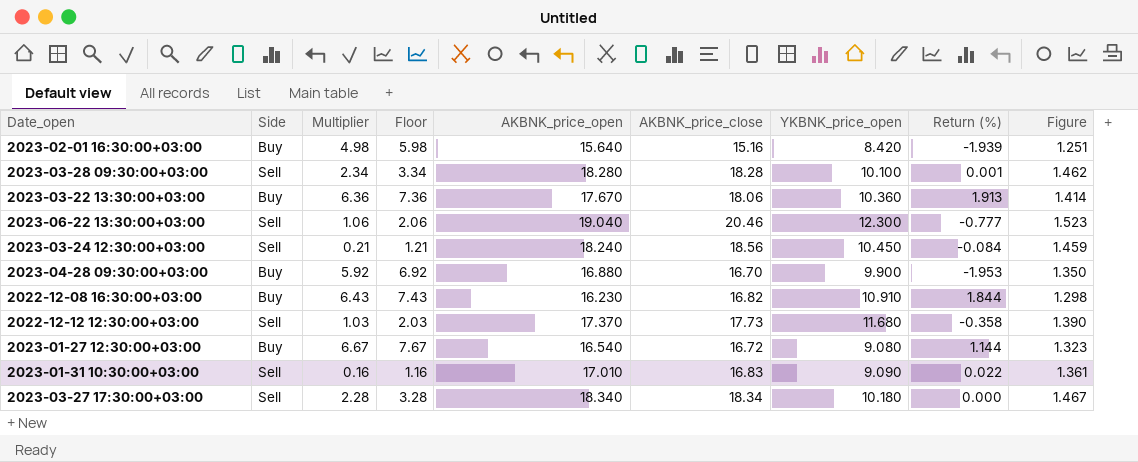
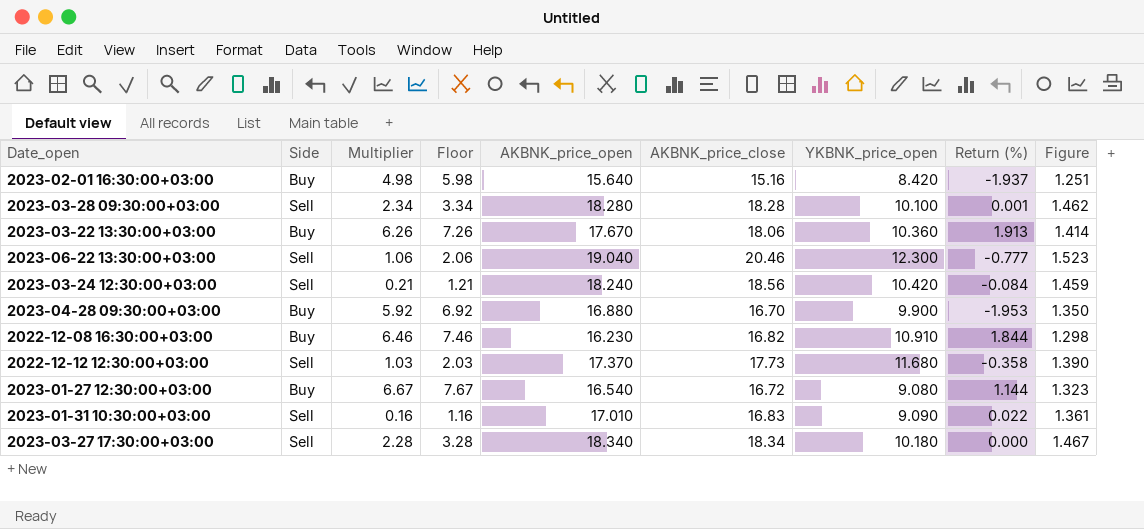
2023-02-01 16:30:00+03:00 | Return (%): -1.939 -> -1.937
2023-03-22 13:30:00+03:00 | Multiplier: 6.36 -> 6.26
2023-03-22 13:30:00+03:00 | Floor: 7.36 -> 7.26
2023-03-24 12:30:00+03:00 | YKBNK_price_open: 10.450 -> 10.420
2022-12-08 16:30:00+03:00 | Multiplier: 6.43 -> 6.46
2022-12-08 16:30:00+03:00 | Floor: 7.43 -> 7.46

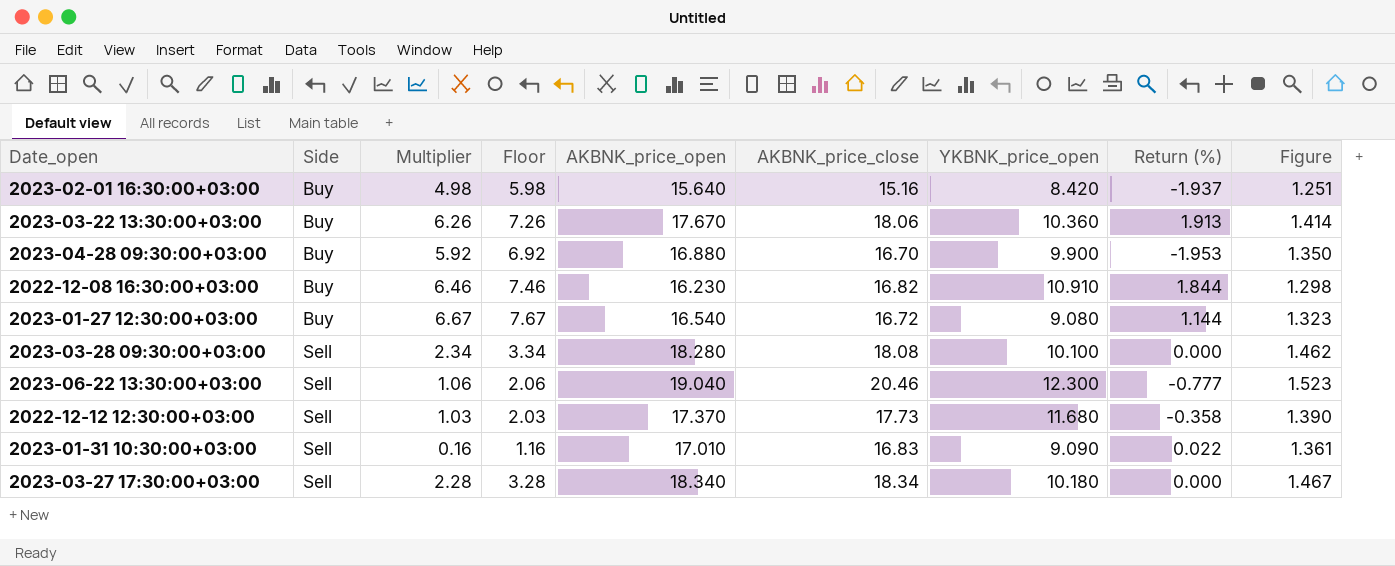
row order: none -> Side ascending
row 2023-03-24 12:30:00+03:00: Sell | 0.21 | 1.21 | 18.240 | 18.56 | 10.420 | -0.084 | 1.459 -> none
2023-03-28 09:30:00+03:00 | AKBNK_price_close: 18.28 -> 18.08
2023-03-28 09:30:00+03:00 | Return (%): 0.001 -> 0.000

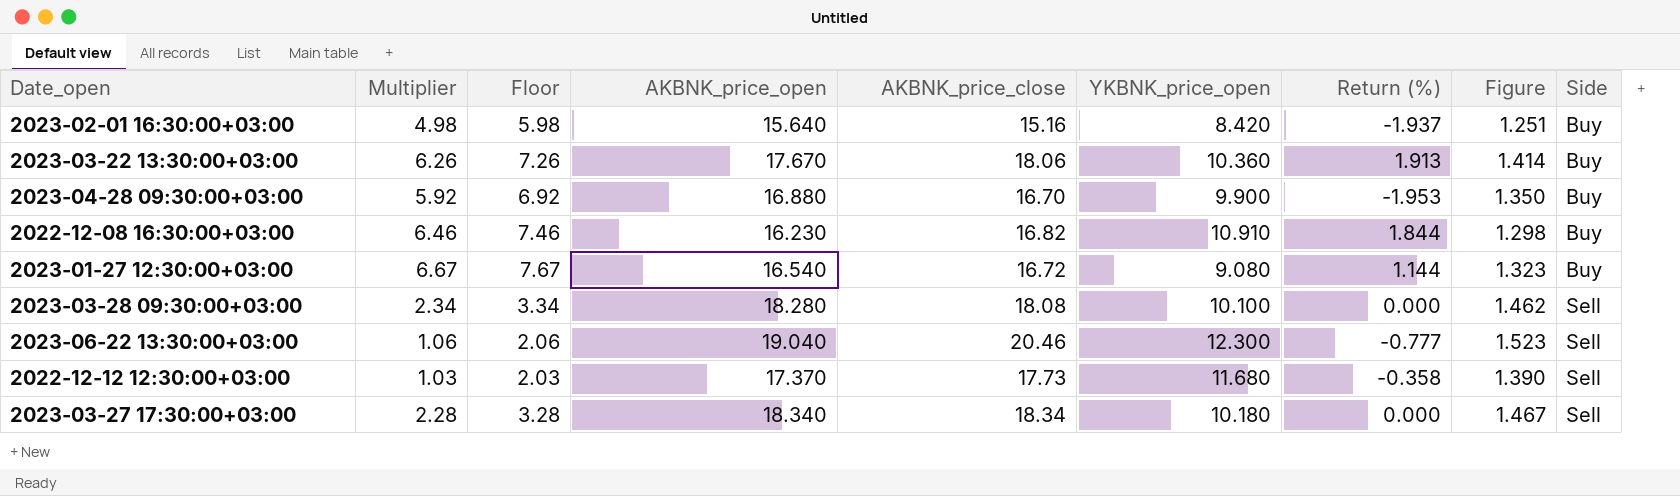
column Side | position: 2 -> 9
row 2023-01-31 10:30:00+03:00: Sell | 0.16 | 1.16 | 17.010 | 16.83 | 9.090 | 0.022 | 1.361 -> none

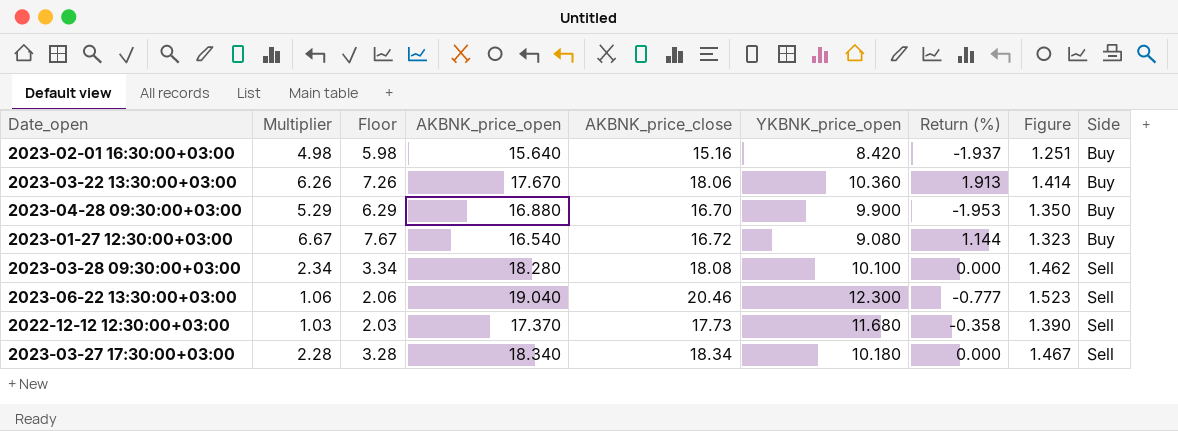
row 2022-12-08 16:30:00+03:00: 6.46 | 7.46 | 16.230 | 16.82 | 10.910 | 1.844 | 1.298 | Buy -> none
2023-04-28 09:30:00+03:00 | Multiplier: 5.92 -> 5.29
2023-04-28 09:30:00+03:00 | Floor: 6.92 -> 6.29

